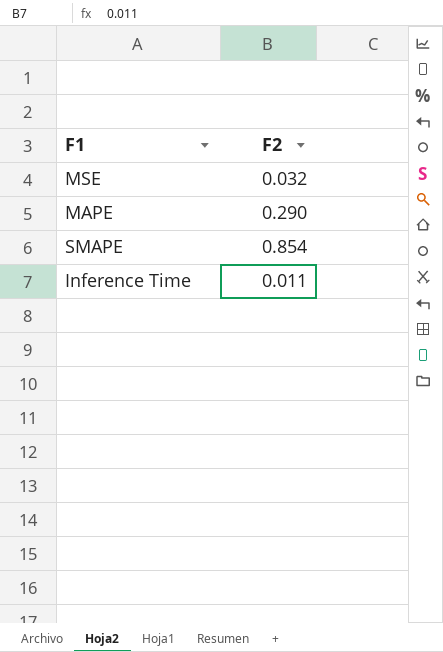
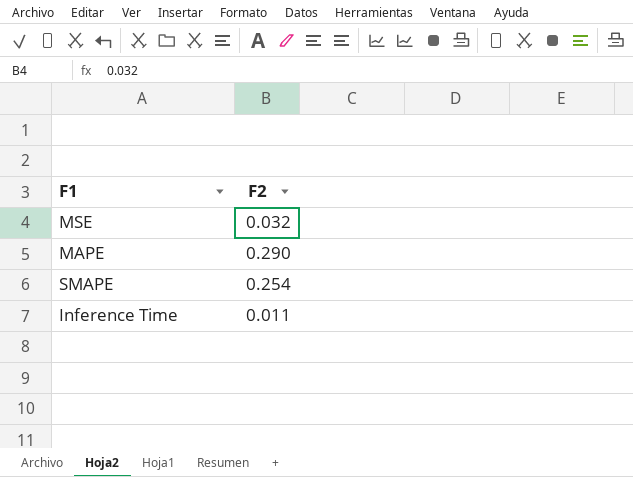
SMAPE | F2: 0.854 -> 0.254

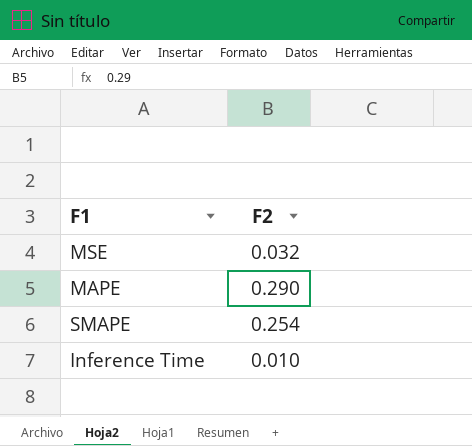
Inference Time | F2: 0.011 -> 0.010

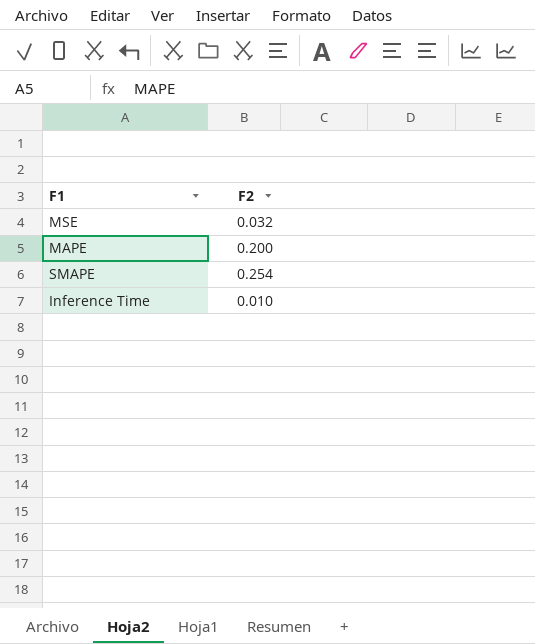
MAPE | F2: 0.290 -> 0.200

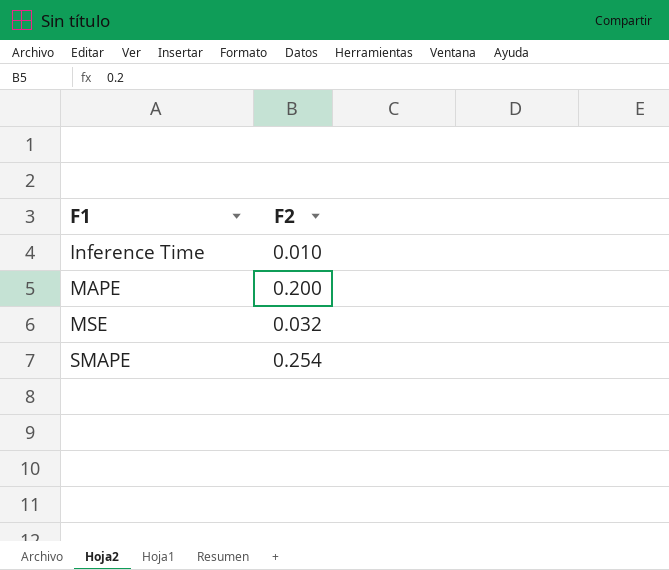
row order: none -> F1 ascending

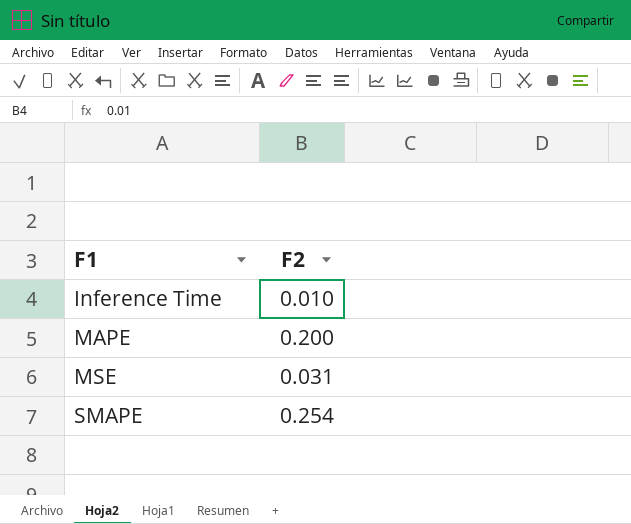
MSE | F2: 0.032 -> 0.031

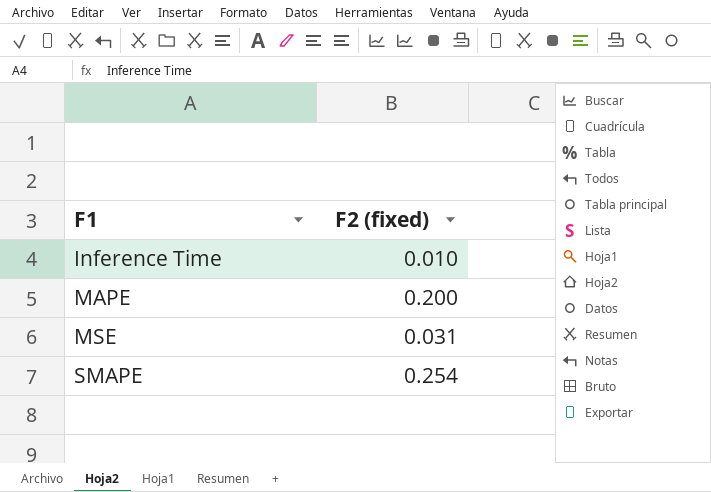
column name: F2 -> F2 (fixed)

